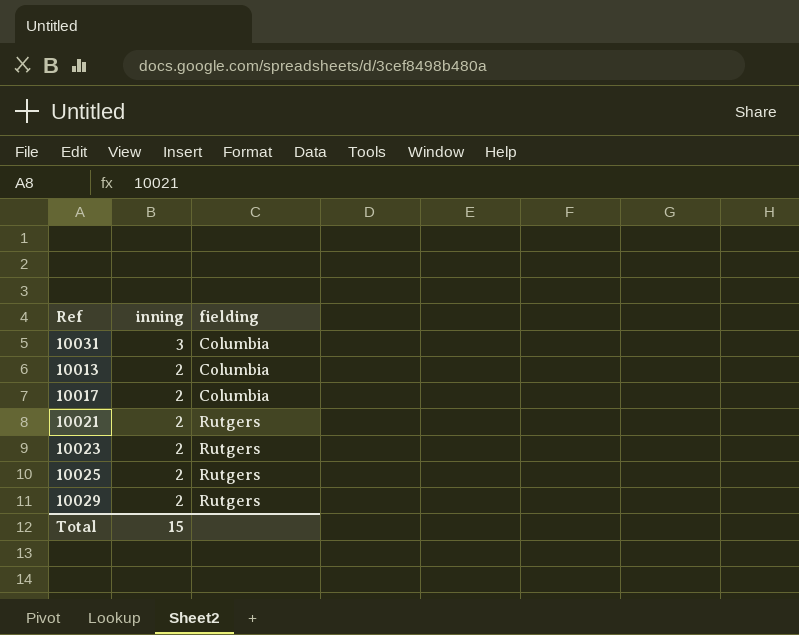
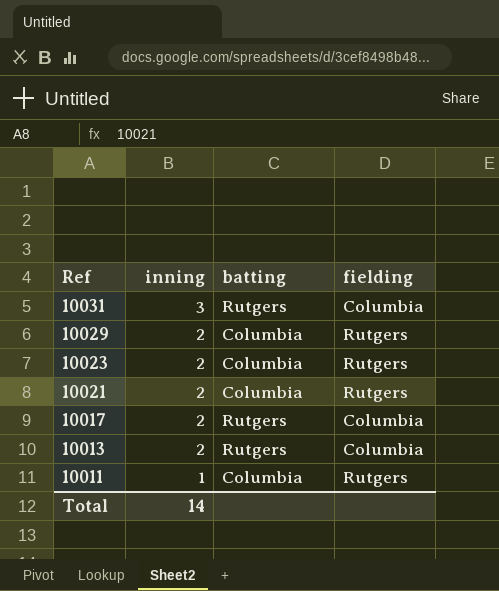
row order: inning descending -> Ref descending
column batting | position: none -> 3
row 10025: 2 | Rutgers -> none
row 10011: none -> 1 | Columbia | Rutgers
Total | inning: 15 -> 14

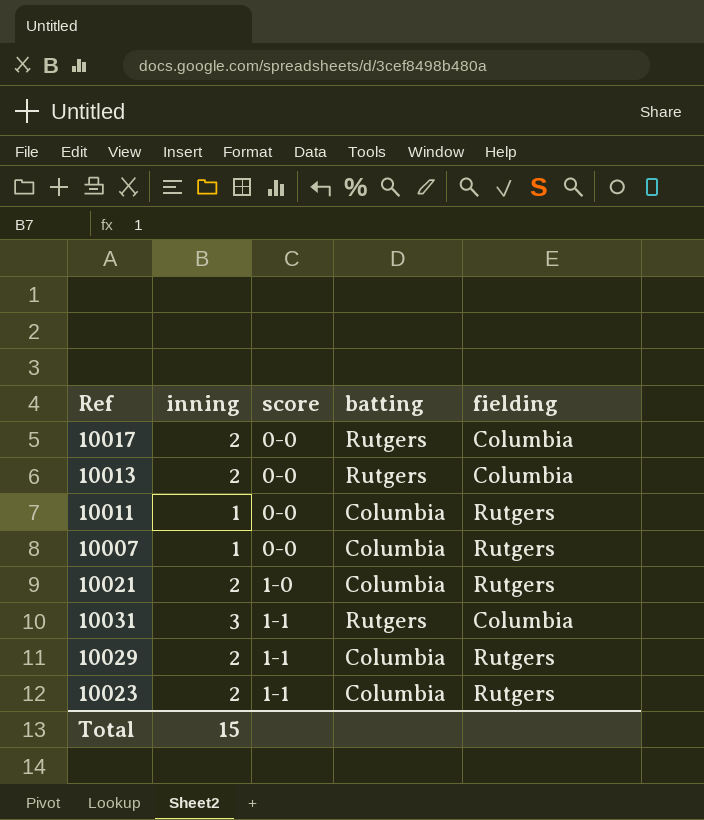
row order: Ref descending -> score ascending
column score | position: none -> 3
row 10007: none -> 1 | 0-0 | Columbia | Rutgers
Total | inning: 14 -> 15

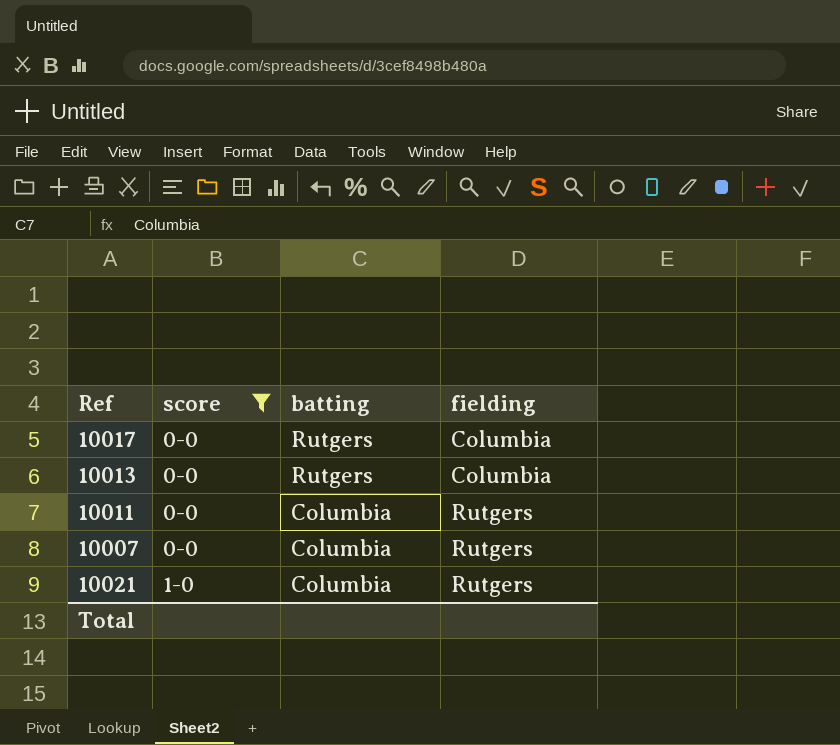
filter: none -> score != 1-1
column inning | position: 2 -> none

